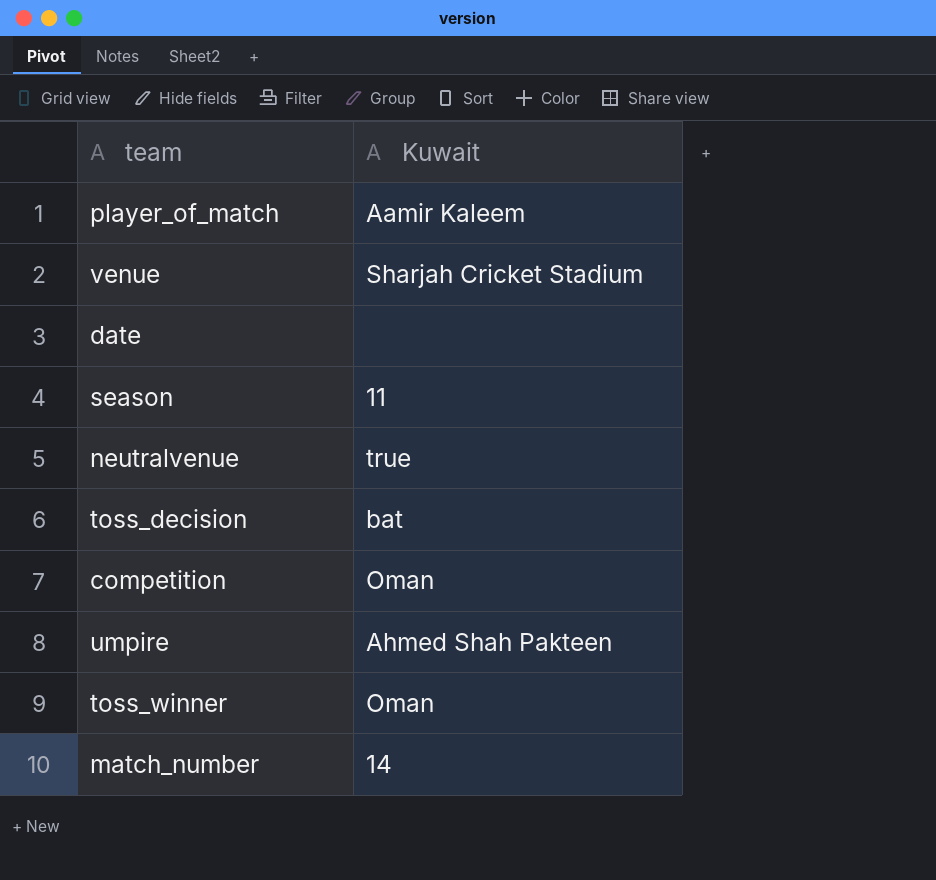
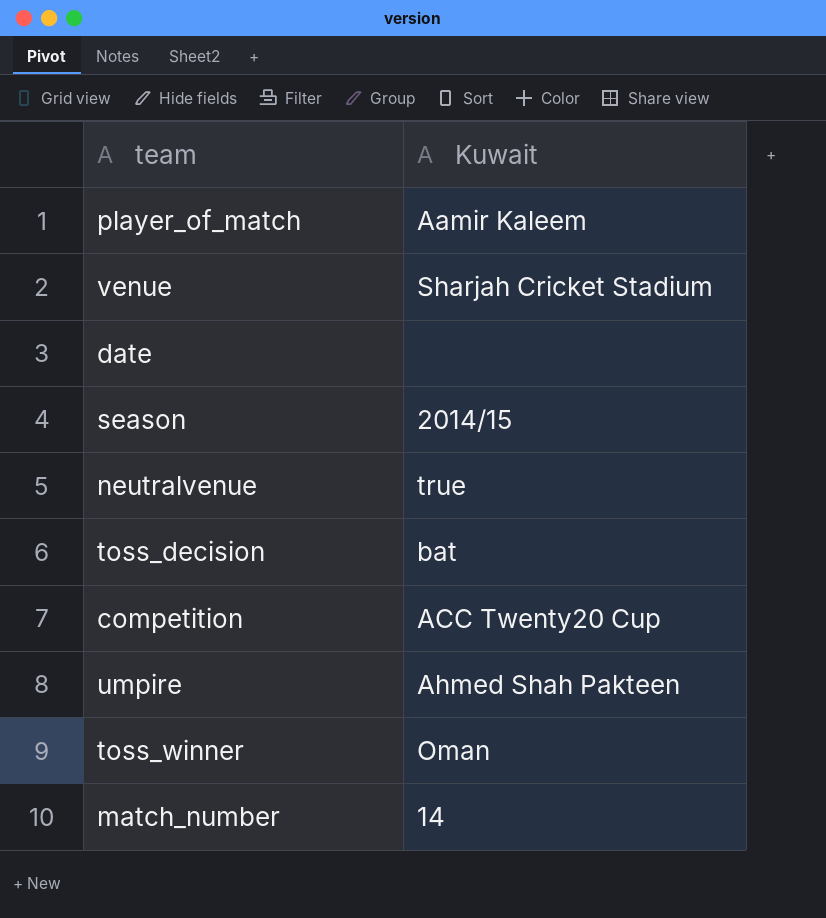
season | Kuwait: 11 -> 2014/15
competition | Kuwait: Oman -> ACC Twenty20 Cup

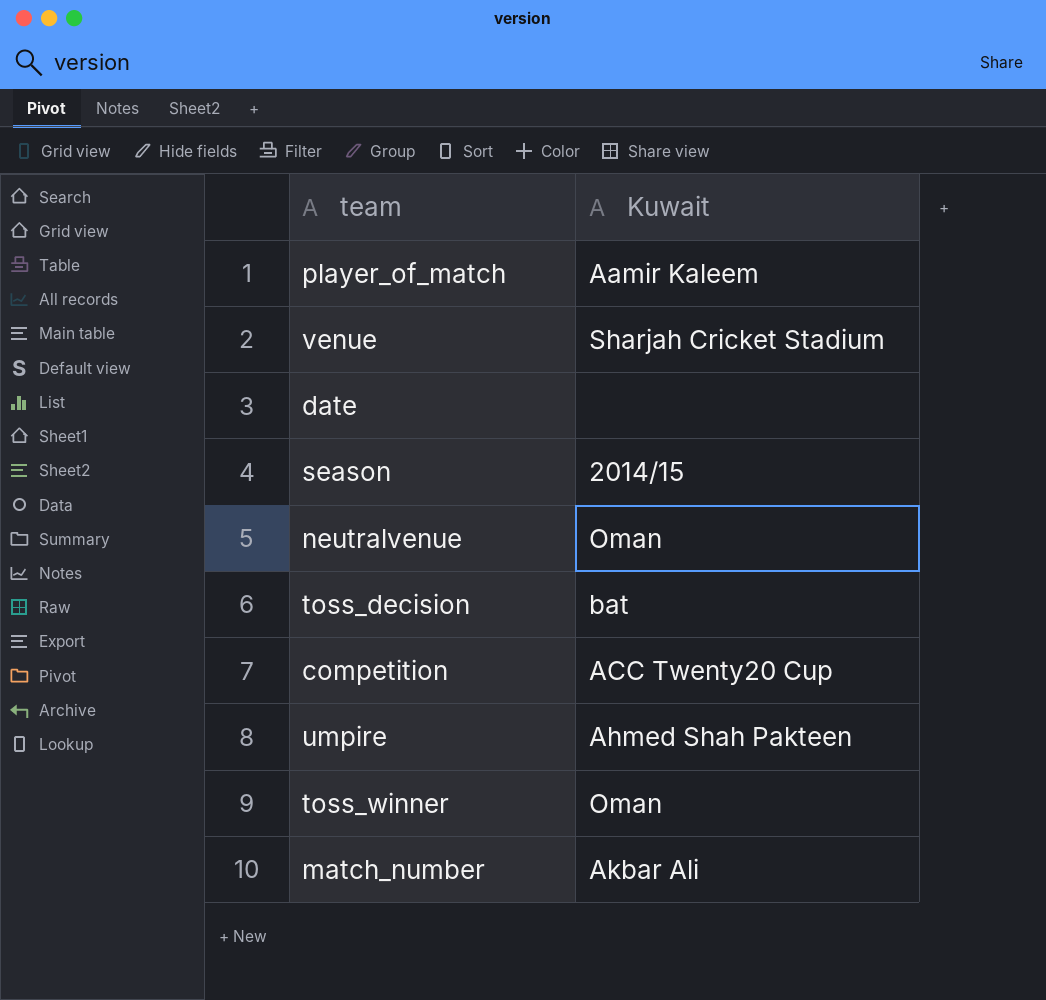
neutralvenue | Kuwait: true -> Oman
match_number | Kuwait: 14 -> Akbar Ali

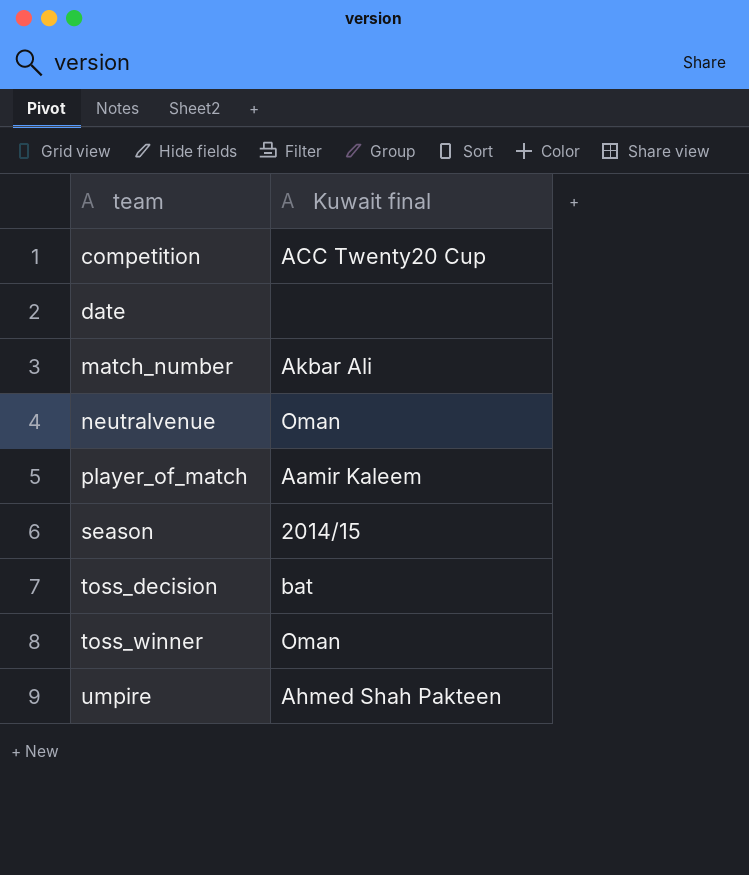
row order: none -> team ascending
column name: Kuwait -> Kuwait final
row venue: Sharjah Cricket Stadium -> none

